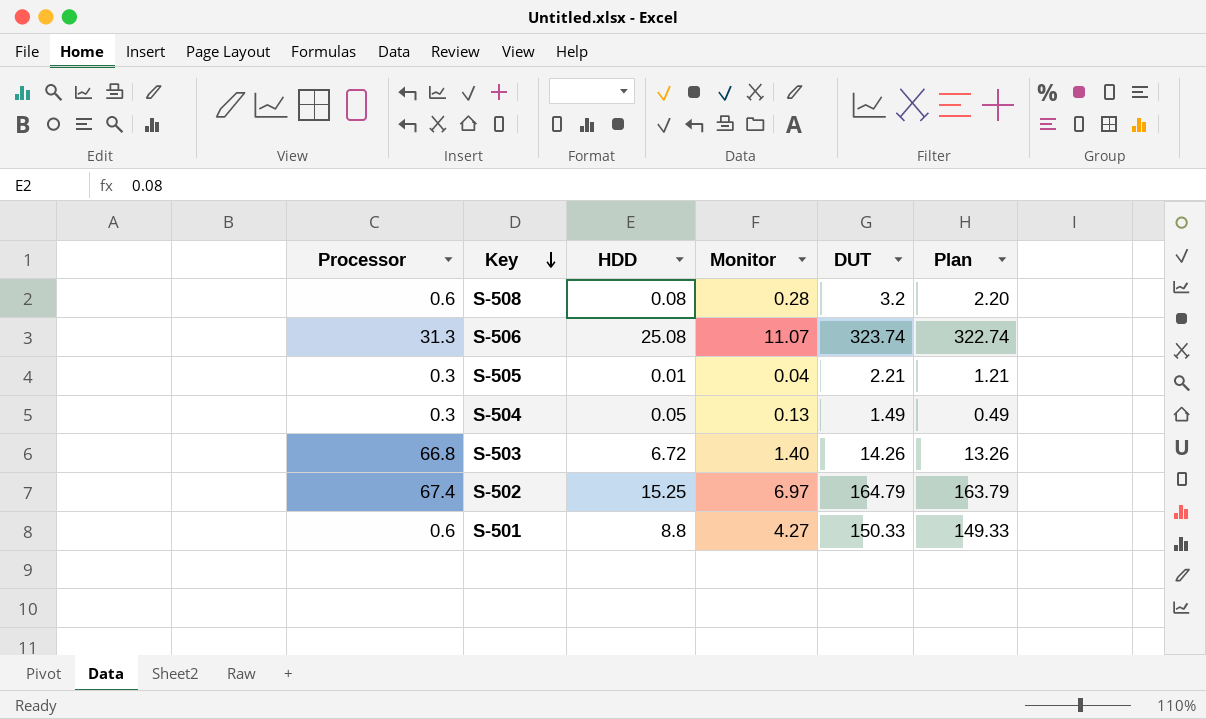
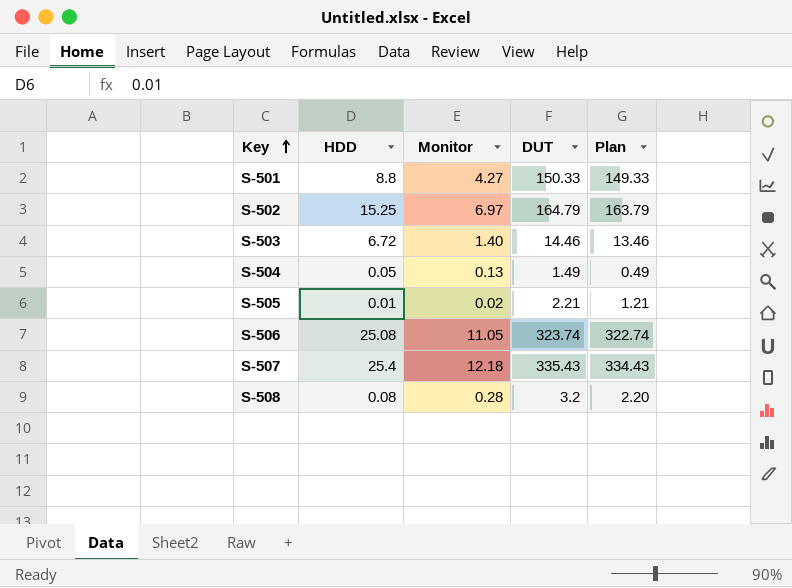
row order: Key descending -> Key ascending
column Processor | position: 1 -> none
S-503 | DUT: 14.26 -> 14.46
S-503 | Plan: 13.26 -> 13.46
S-505 | Monitor: 0.04 -> 0.02
S-506 | Monitor: 11.07 -> 11.05
row S-507: none -> 25.4 | 12.18 | 335.43 | 334.43

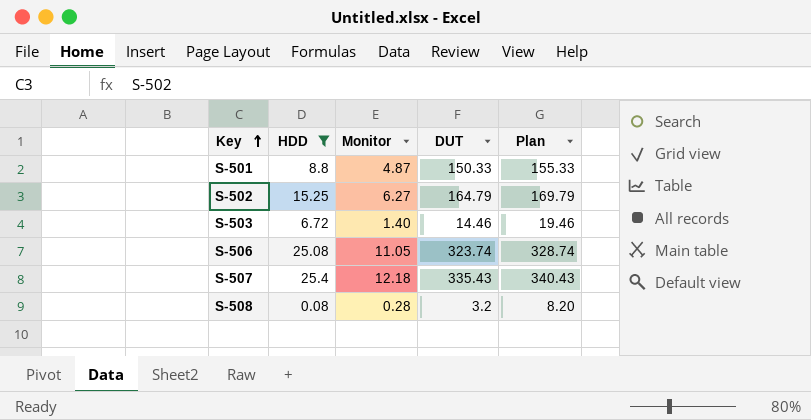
filter: none -> HDD >= 0.08
column Plan | formula: [DUT] - 1 -> [DUT] + 5
S-501 | Monitor: 4.27 -> 4.87
S-502 | Monitor: 6.97 -> 6.27

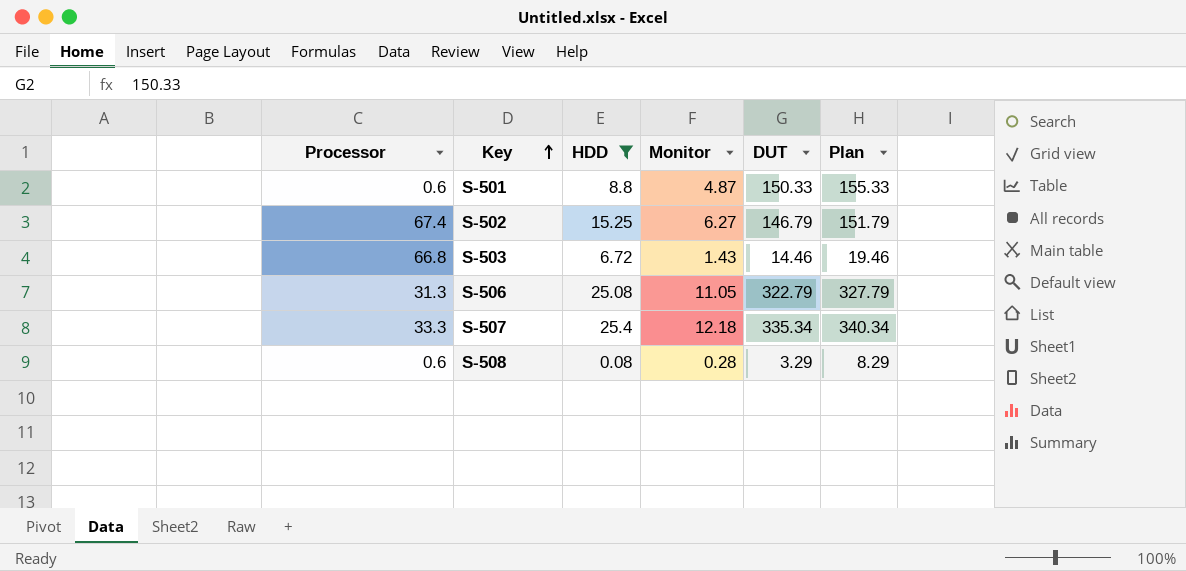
column Processor | position: none -> 1
S-502 | DUT: 164.79 -> 146.79
S-502 | Plan: 169.79 -> 151.79
S-503 | Monitor: 1.40 -> 1.43
S-506 | DUT: 323.74 -> 322.79
S-506 | Plan: 328.74 -> 327.79
S-507 | DUT: 335.43 -> 335.34
S-507 | Plan: 340.43 -> 340.34
S-508 | DUT: 3.2 -> 3.29
S-508 | Plan: 8.20 -> 8.29

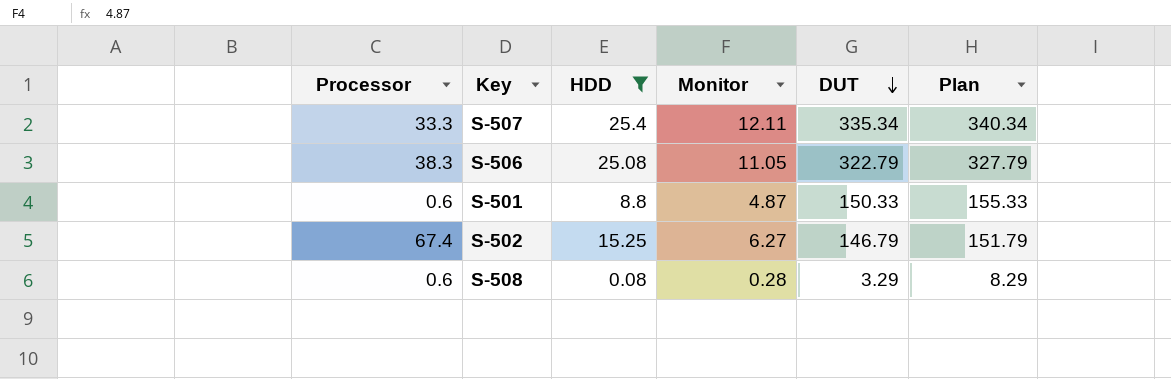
row order: Key ascending -> DUT descending
row S-503: 66.8 | 6.72 | 1.43 | 14.46 | 19.46 -> none
S-507 | Monitor: 12.18 -> 12.11
S-506 | Processor: 31.3 -> 38.3

